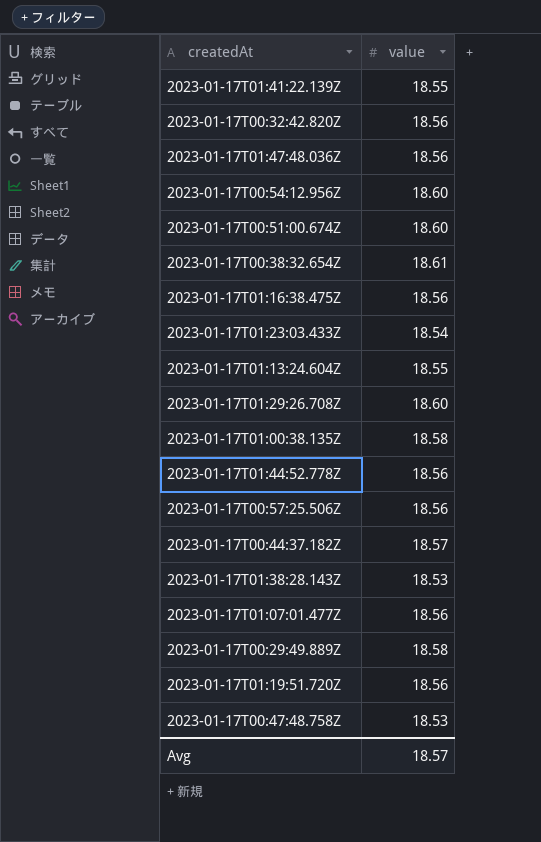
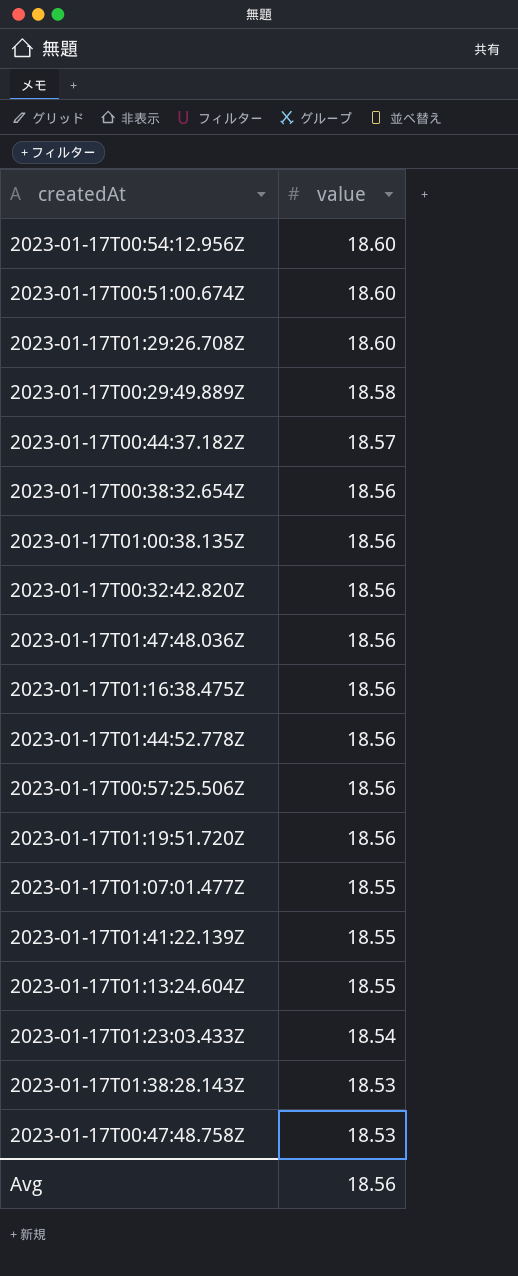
row order: none -> value descending
2023-01-17T00:38:32.654Z | value: 18.61 -> 18.56
2023-01-17T01:00:38.135Z | value: 18.58 -> 18.56
2023-01-17T01:07:01.477Z | value: 18.56 -> 18.55
Avg | value: 18.57 -> 18.56

